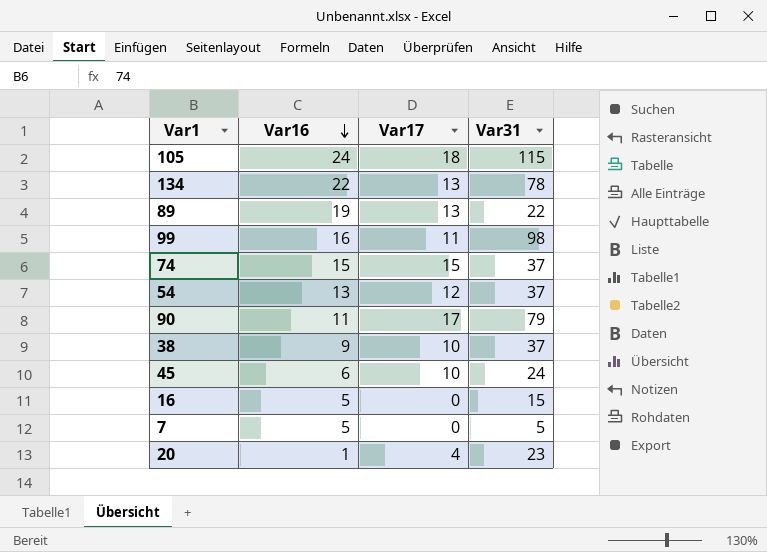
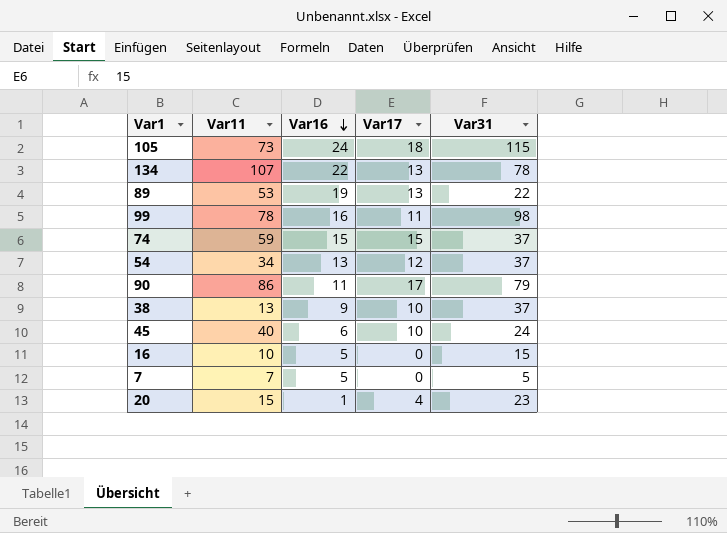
column Var11 | position: none -> 2

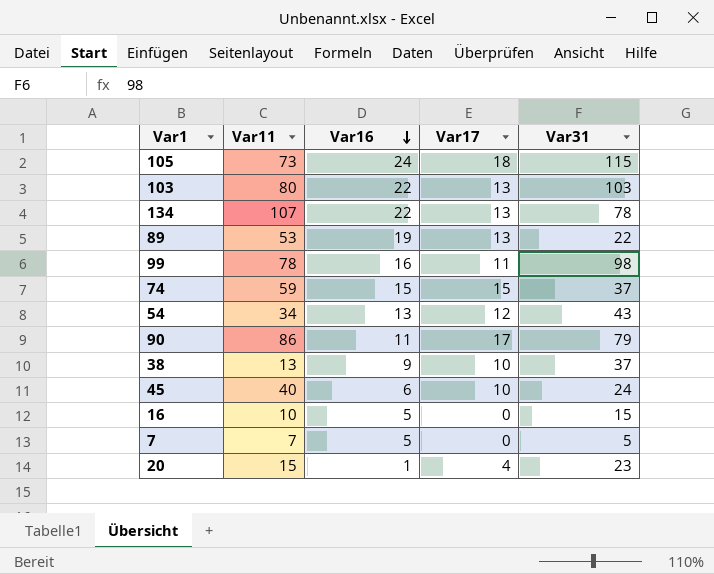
row 103: none -> 80 | 22 | 13 | 103
54 | Var31: 37 -> 43

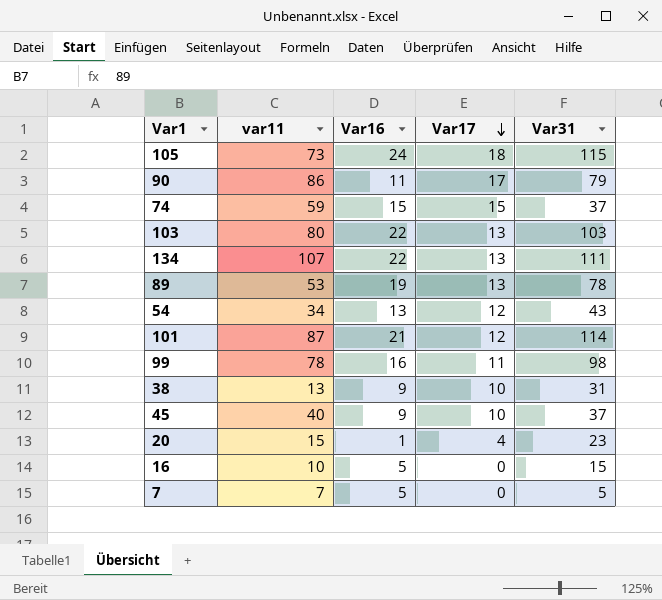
row order: Var16 descending -> Var17 descending
column name: Var11 -> var11
134 | Var31: 78 -> 111
89 | Var31: 22 -> 78
row 101: none -> 87 | 21 | 12 | 114
38 | Var31: 37 -> 31
45 | Var16: 6 -> 9
45 | Var31: 24 -> 37

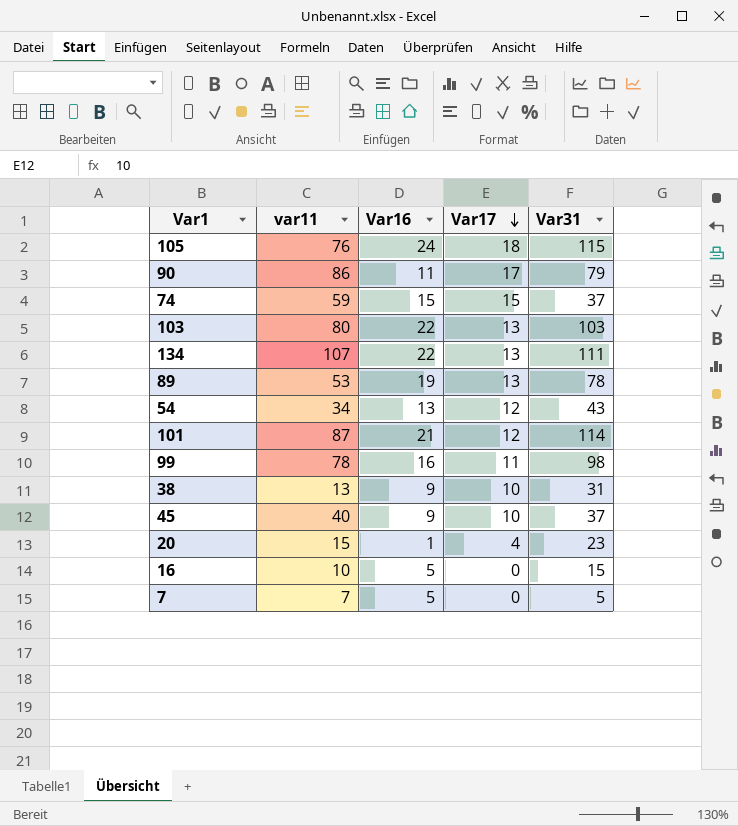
105 | var11: 73 -> 76

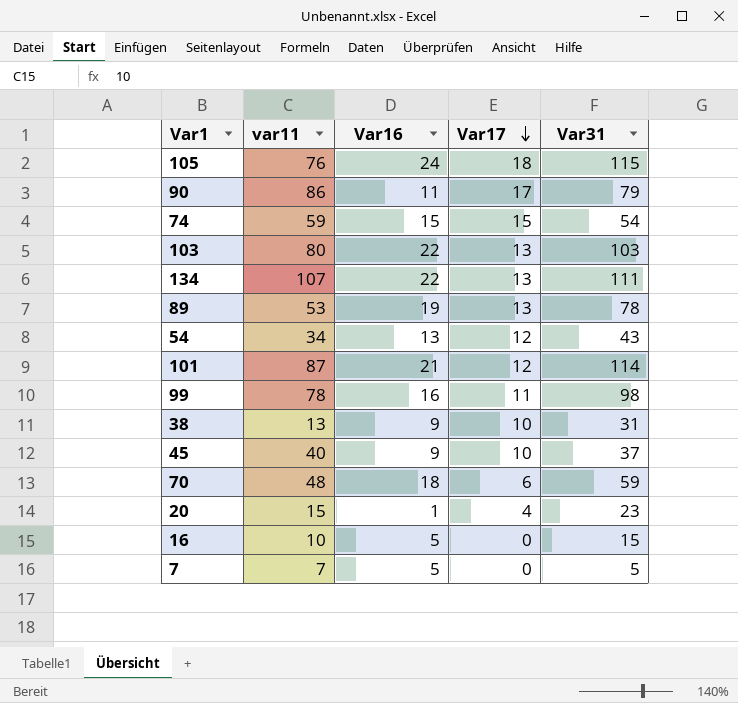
74 | Var31: 37 -> 54
row 70: none -> 48 | 18 | 6 | 59

